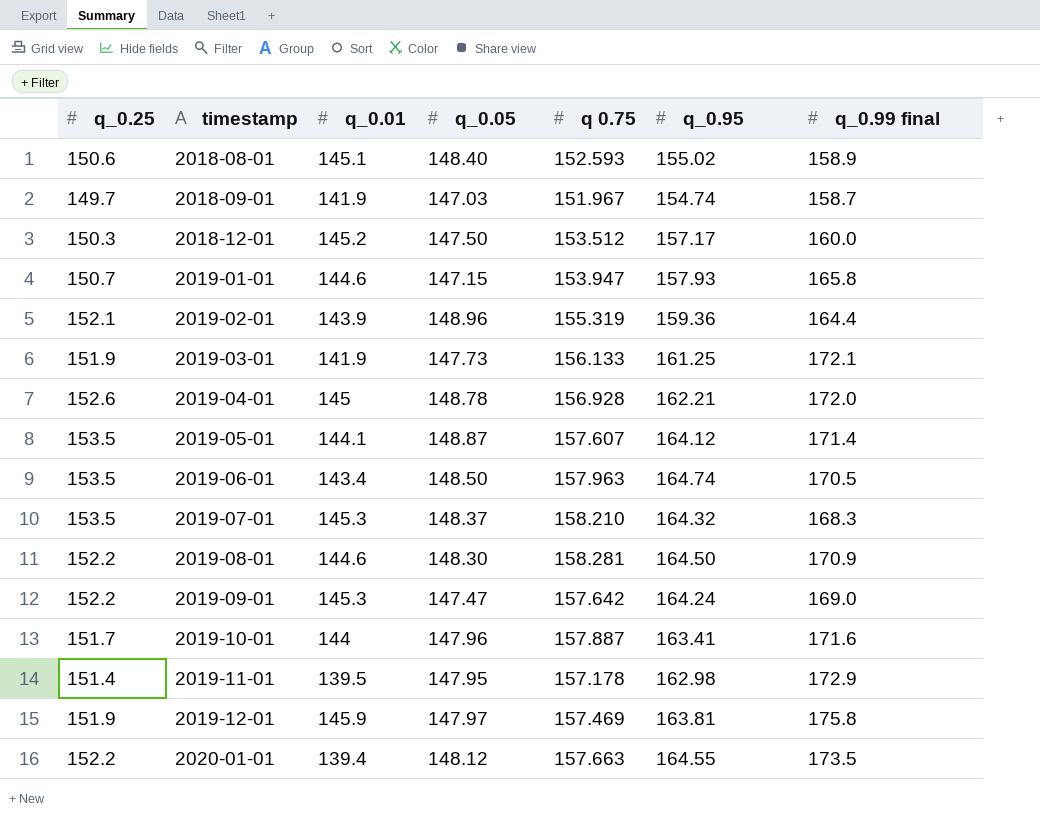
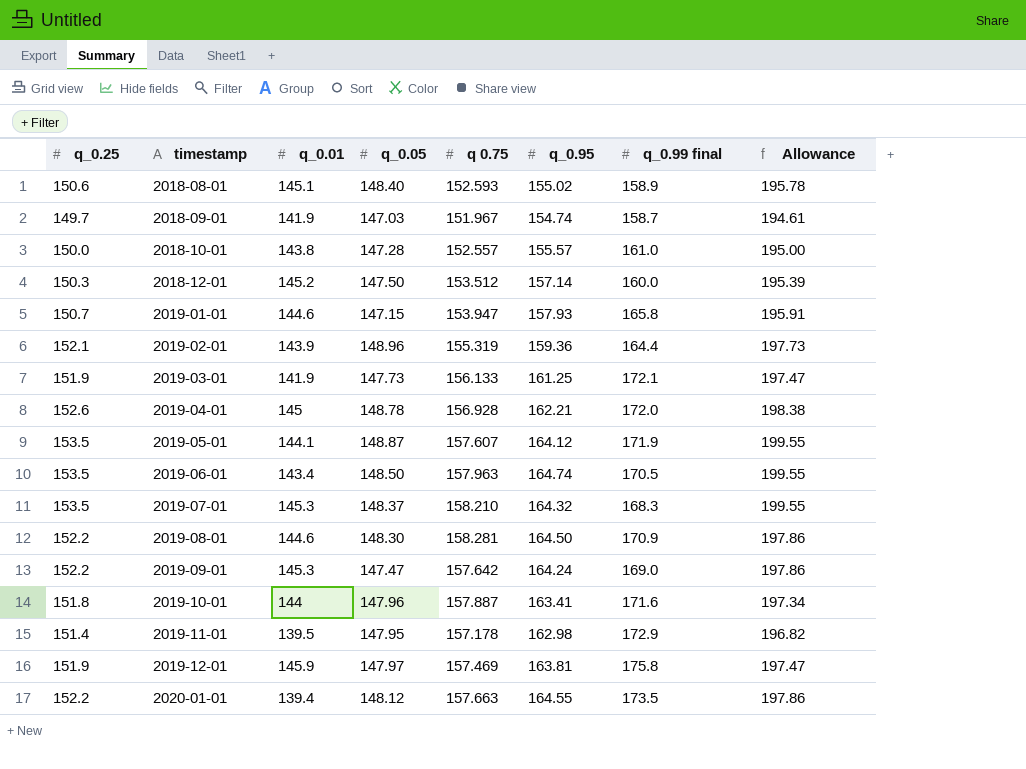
column Allowance | formula: none -> [q_0.25] * 1.3
row 2018-10-01: none -> 150.0 | 143.8 | 147.28 | 152.557 | 155.57 | 161.0 | 195.00
2018-12-01 | q_0.95: 157.17 -> 157.14
2019-05-01 | q_0.99 final: 171.4 -> 171.9
2019-10-01 | q_0.25: 151.7 -> 151.8

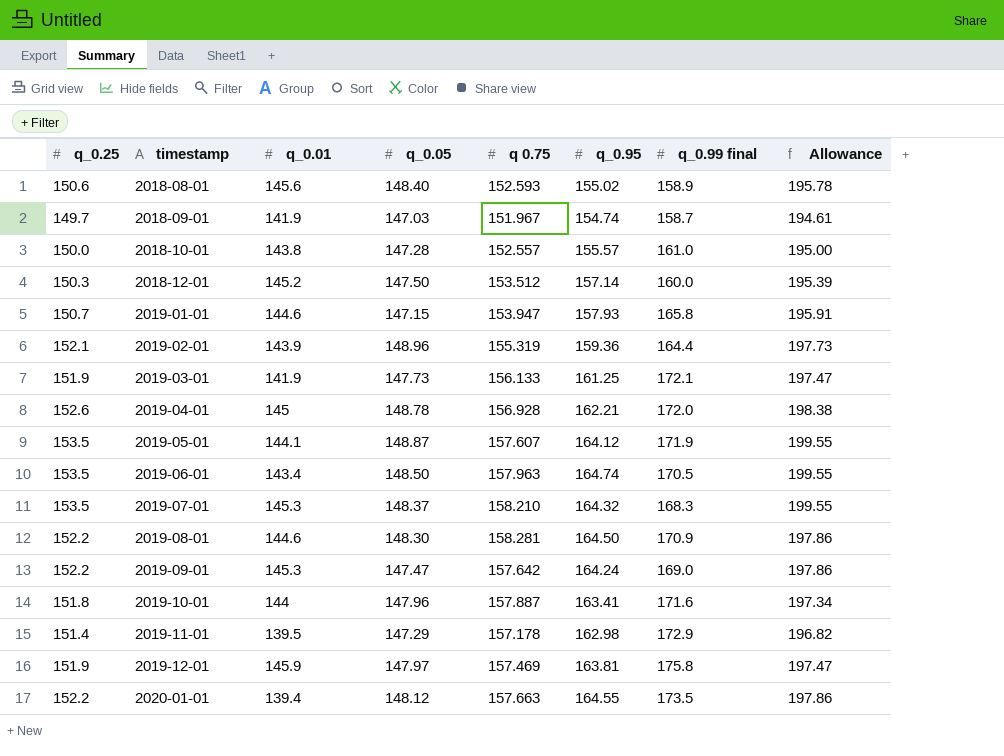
2018-08-01 | q_0.01: 145.1 -> 145.6
2019-11-01 | q_0.05: 147.95 -> 147.29

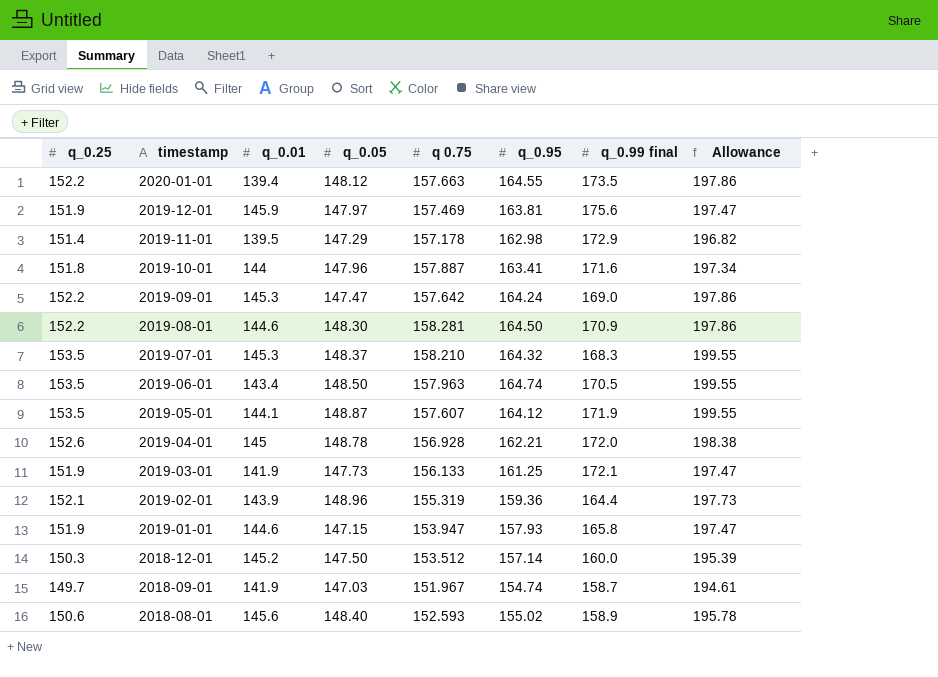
row order: timestamp ascending -> timestamp descending
row 2018-10-01: 150.0 | 143.8 | 147.28 | 152.557 | 155.57 | 161.0 | 195.00 -> none
2019-12-01 | q_0.99 final: 175.8 -> 175.6
2019-01-01 | q_0.25: 150.7 -> 151.9
2019-01-01 | Allowance: 195.91 -> 197.47

